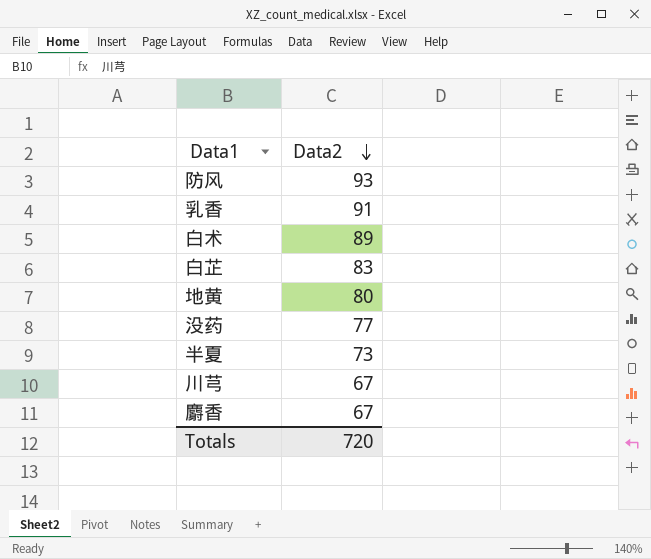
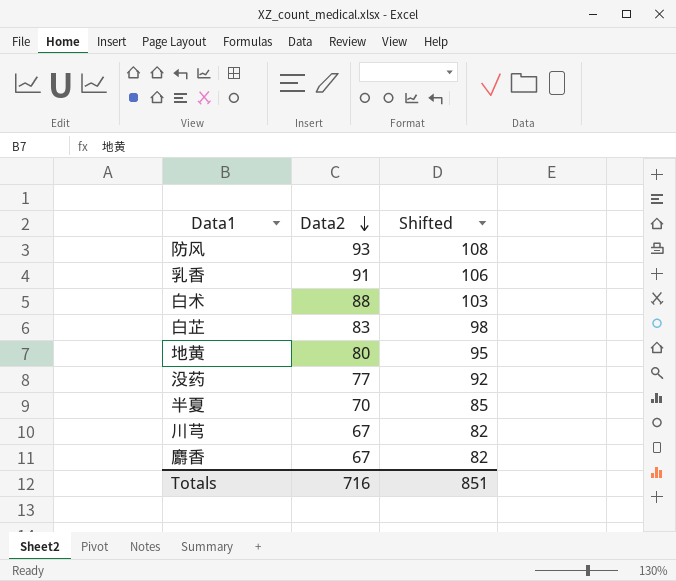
column Shifted | formula: none -> [Data2] + 15
白术 | Data2: 89 -> 88
半夏 | Data2: 73 -> 70
Totals | Data2: 720 -> 716

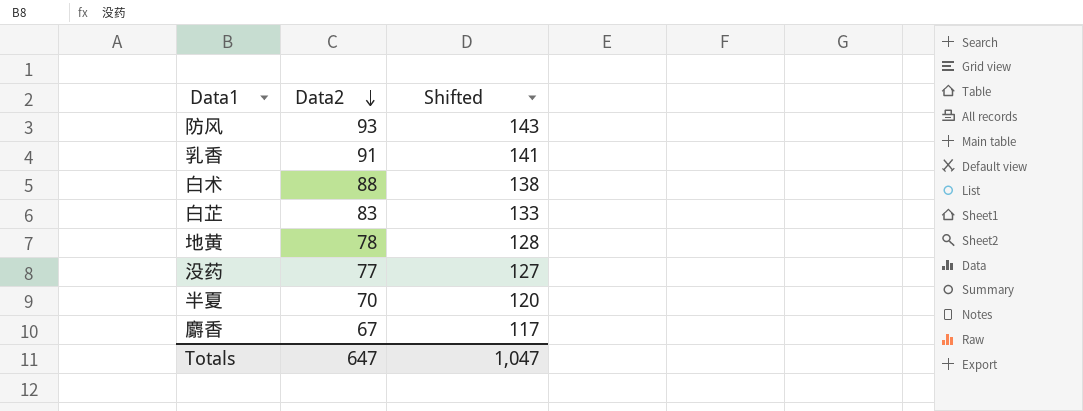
column Shifted | formula: [Data2] + 15 -> [Data2] + 50
row 川芎: 67 | 82 -> none
地黄 | Data2: 80 -> 78
Totals | Data2: 716 -> 647
Totals | Shifted: 851 -> 1,047

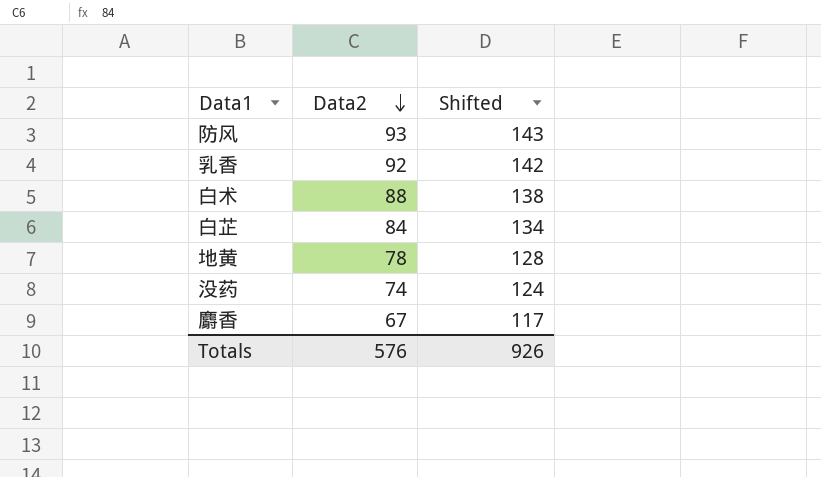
row 半夏: 70 | 120 -> none
乳香 | Data2: 91 -> 92
乳香 | Shifted: 141 -> 142
白芷 | Data2: 83 -> 84
白芷 | Shifted: 133 -> 134
没药 | Data2: 77 -> 74
没药 | Shifted: 127 -> 124
Totals | Data2: 647 -> 576
Totals | Shifted: 1,047 -> 926

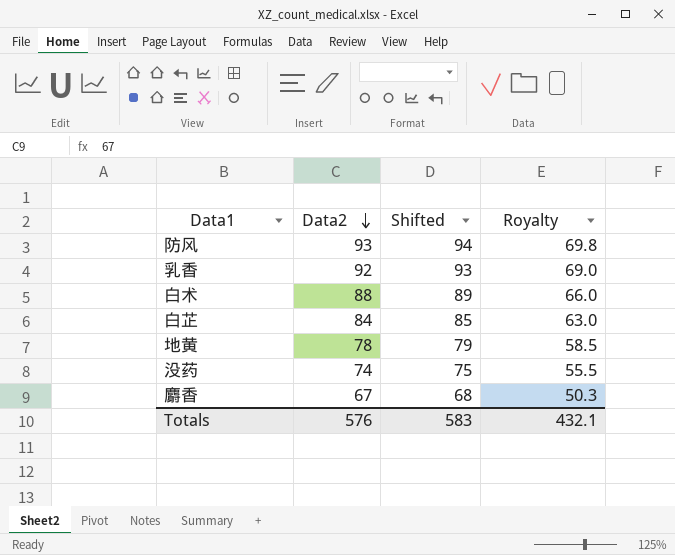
column Shifted | formula: [Data2] + 50 -> [Data2] + 1
column Royalty | formula: none -> [Data2] * 0.75
Totals | Shifted: 926 -> 583

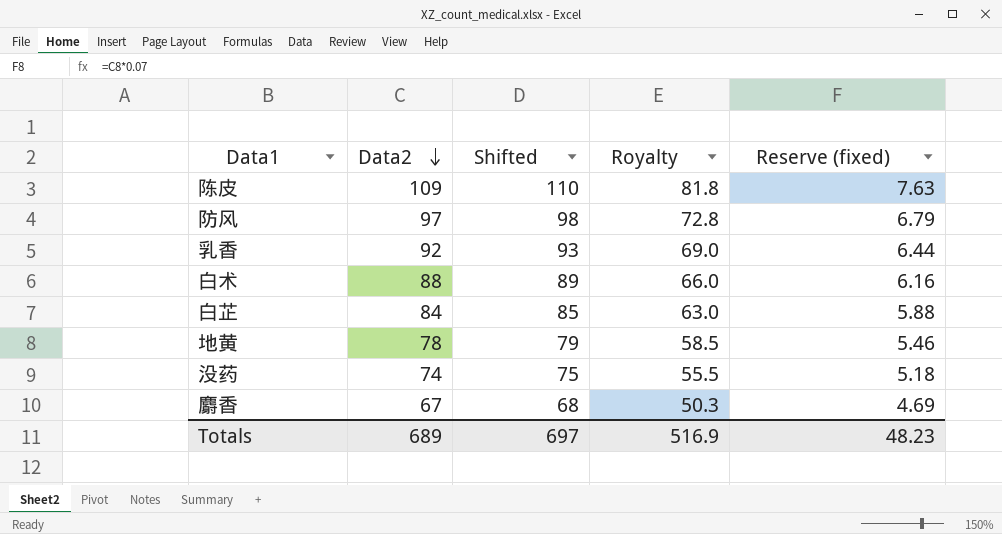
column Reserve (fixed) | formula: none -> [Data2] * 0.07
row 陈皮: none -> 109 | 110 | 81.8 | 7.63
防风 | Data2: 93 -> 97
防风 | Shifted: 94 -> 98
防风 | Royalty: 69.8 -> 72.8
Totals | Data2: 576 -> 689
Totals | Shifted: 583 -> 697
Totals | Royalty: 432.1 -> 516.9

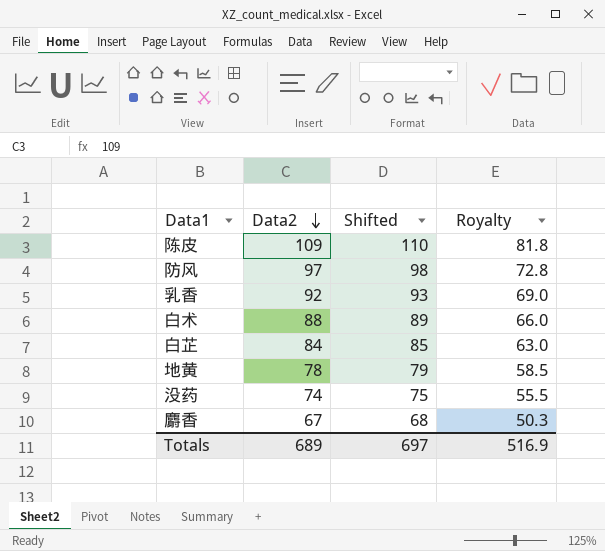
column Reserve (fixed) | formula: [Data2] * 0.07 -> none

